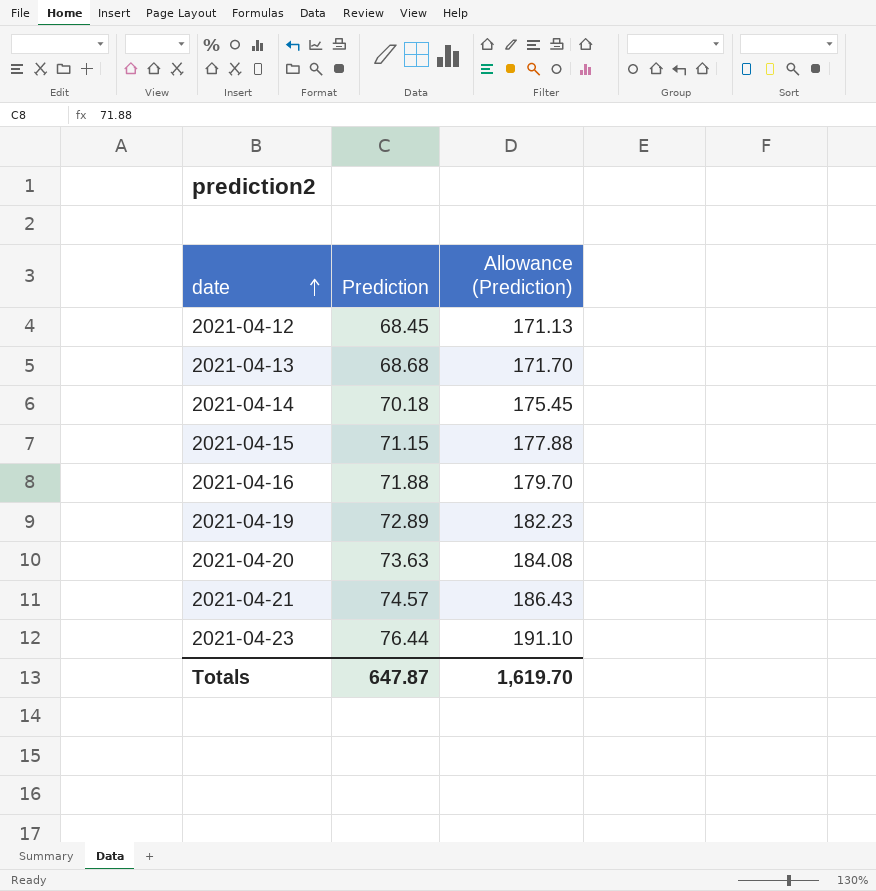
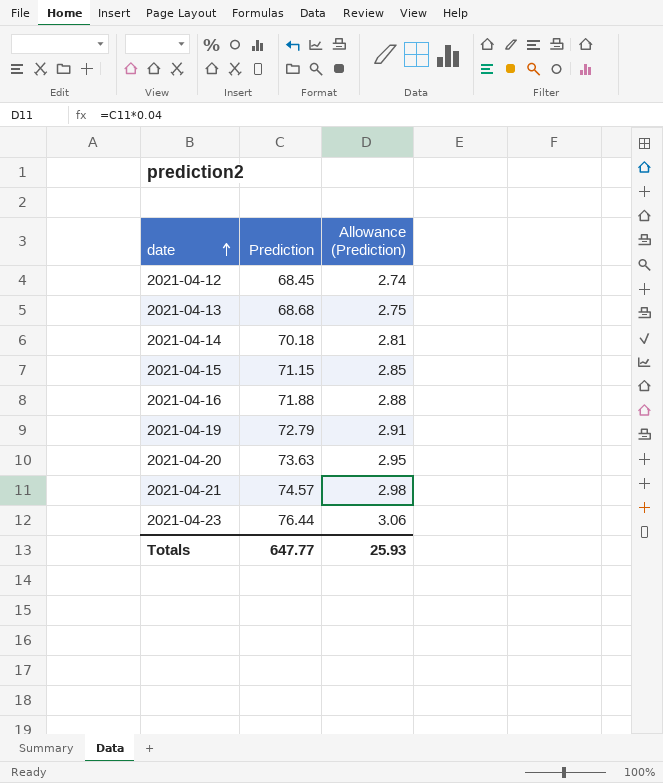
column Allowance (Prediction) | formula: [Prediction] * 2.5 -> [Prediction] * 0.04
2021-04-19 | Prediction: 72.89 -> 72.79
Totals | Prediction: 647.87 -> 647.77
Totals | Allowance (Prediction): 1,619.70 -> 25.93

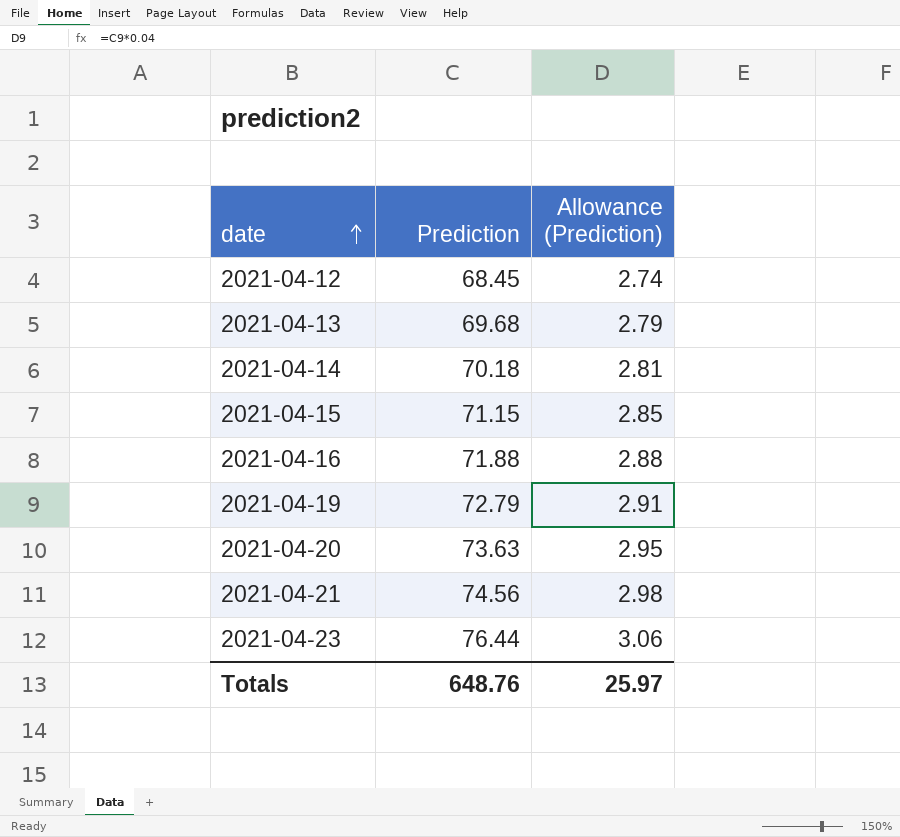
2021-04-13 | Prediction: 68.68 -> 69.68
2021-04-13 | Allowance (Prediction): 2.75 -> 2.79
2021-04-21 | Prediction: 74.57 -> 74.56
Totals | Prediction: 647.77 -> 648.76
Totals | Allowance (Prediction): 25.93 -> 25.97

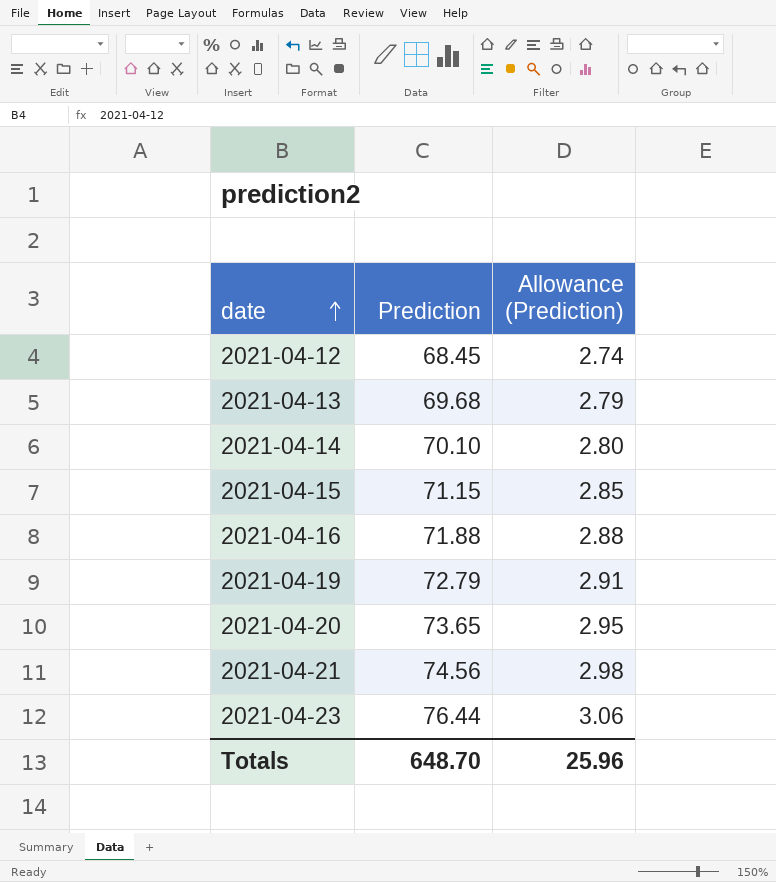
2021-04-14 | Prediction: 70.18 -> 70.10
2021-04-14 | Allowance (Prediction): 2.81 -> 2.80
2021-04-20 | Prediction: 73.63 -> 73.65
Totals | Prediction: 648.76 -> 648.70
Totals | Allowance (Prediction): 25.97 -> 25.96

